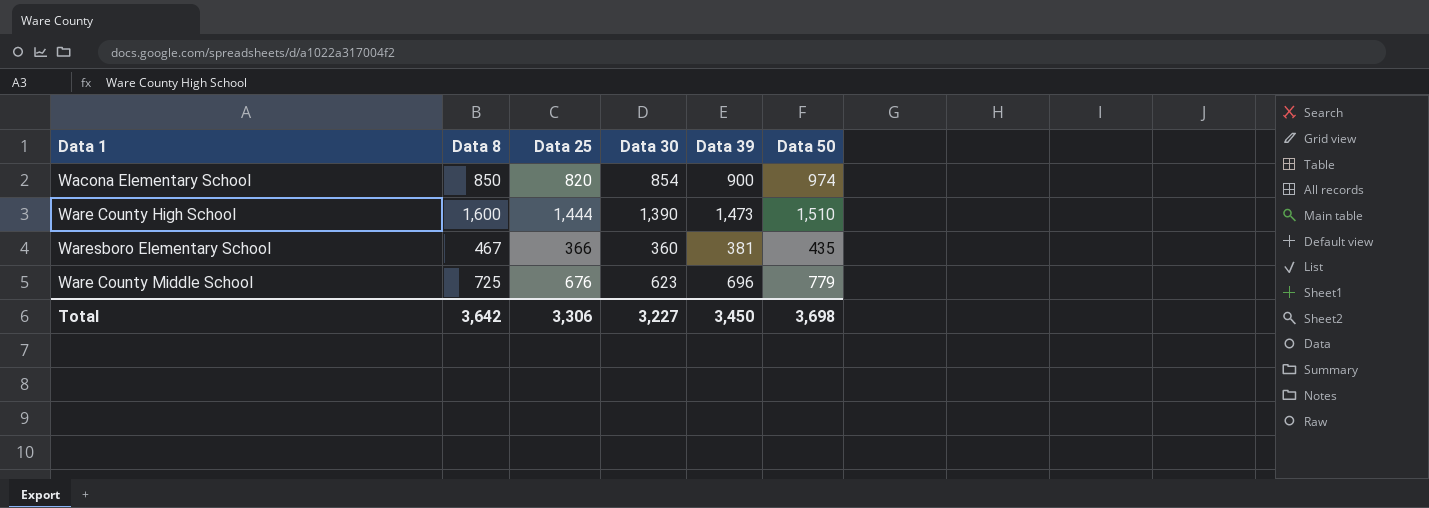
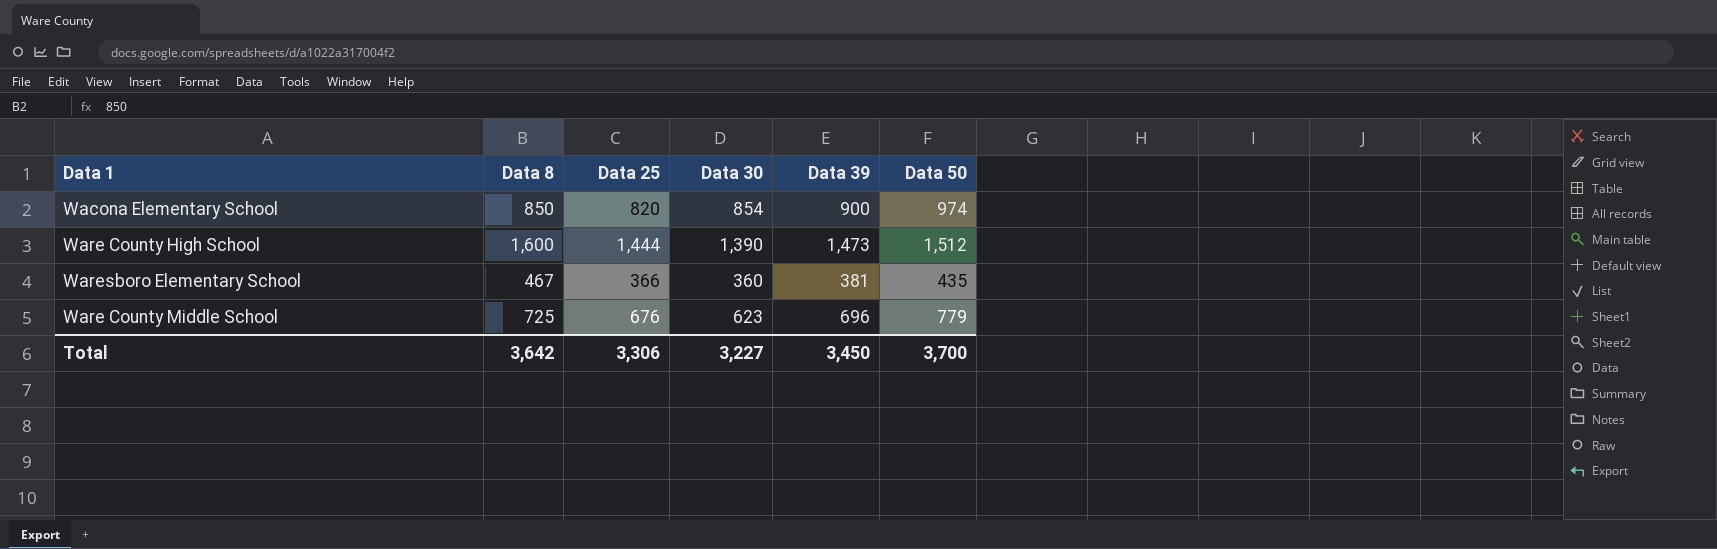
Ware County High School | Data 50: 1,510 -> 1,512
Total | Data 50: 3,698 -> 3,700

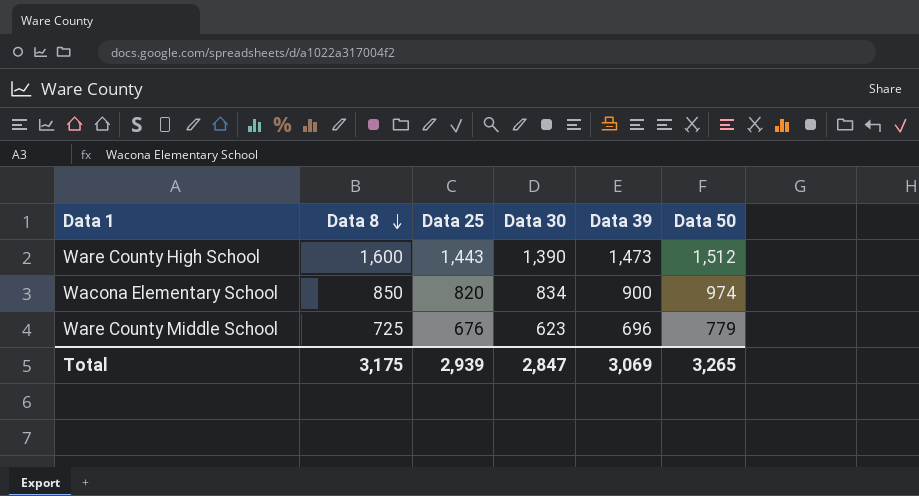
row order: none -> Data 8 descending
row Waresboro Elementary School: 467 | 366 | 360 | 381 | 435 -> none
Ware County High School | Data 25: 1,444 -> 1,443
Wacona Elementary School | Data 30: 854 -> 834
Total | Data 8: 3,642 -> 3,175
Total | Data 25: 3,306 -> 2,939
Total | Data 30: 3,227 -> 2,847
Total | Data 39: 3,450 -> 3,069
Total | Data 50: 3,700 -> 3,265

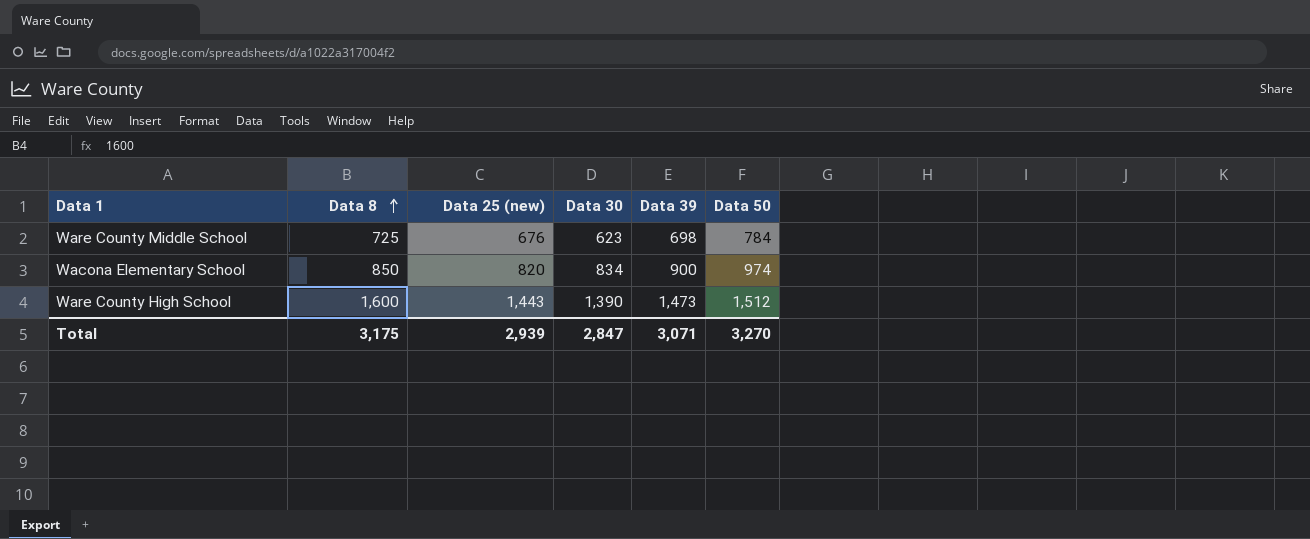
row order: Data 8 descending -> Data 8 ascending
column name: Data 25 -> Data 25 (new)
Ware County Middle School | Data 39: 696 -> 698
Ware County Middle School | Data 50: 779 -> 784
Total | Data 39: 3,069 -> 3,071
Total | Data 50: 3,265 -> 3,270

